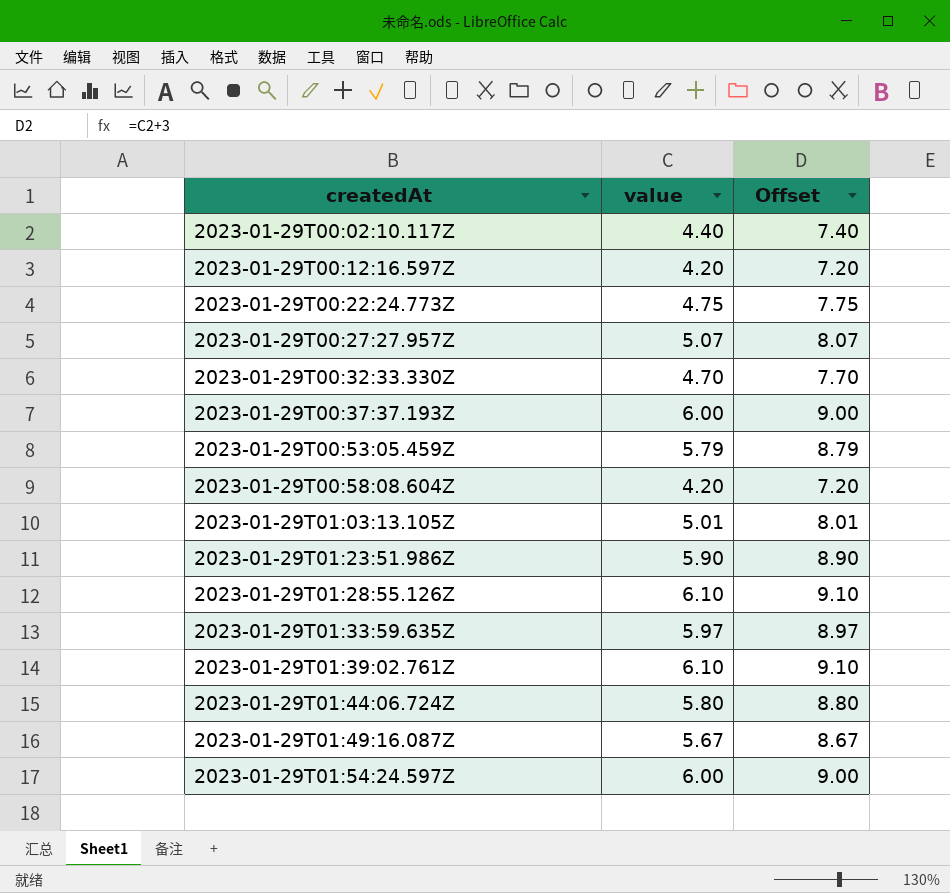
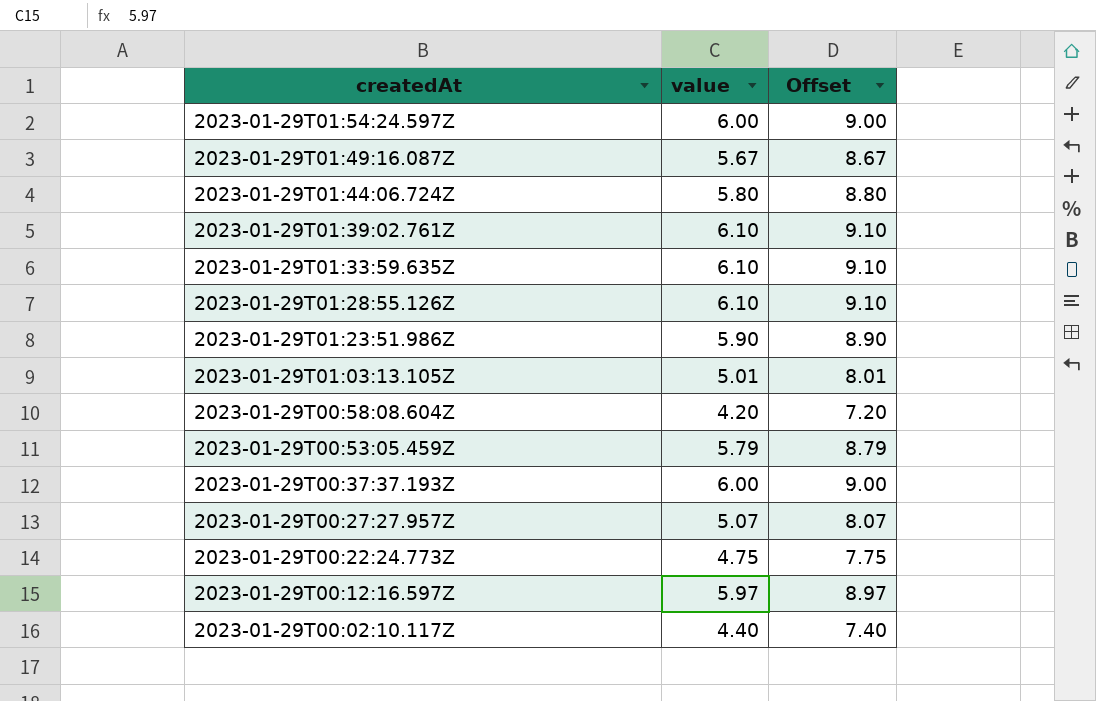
row order: createdAt ascending -> createdAt descending
row 2023-01-29T00:32:33.330Z: 4.70 | 7.70 -> none
2023-01-29T01:33:59.635Z | value: 5.97 -> 6.10
2023-01-29T01:33:59.635Z | Offset: 8.97 -> 9.10
2023-01-29T00:12:16.597Z | value: 4.20 -> 5.97
2023-01-29T00:12:16.597Z | Offset: 7.20 -> 8.97

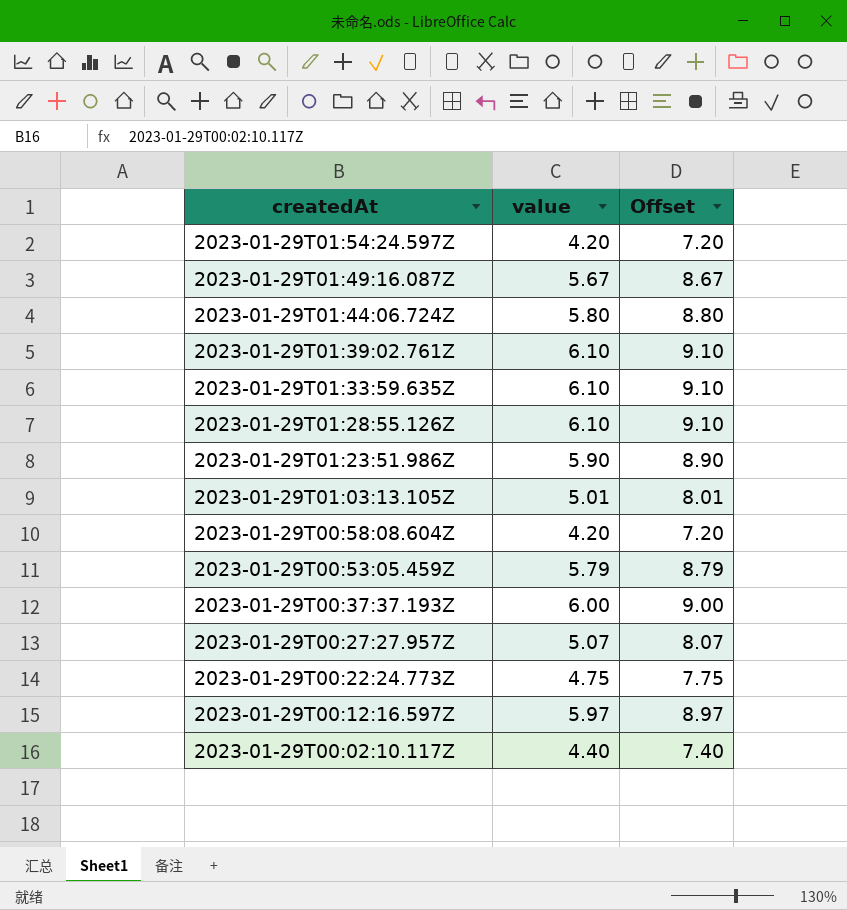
2023-01-29T01:54:24.597Z | value: 6.00 -> 4.20
2023-01-29T01:54:24.597Z | Offset: 9.00 -> 7.20

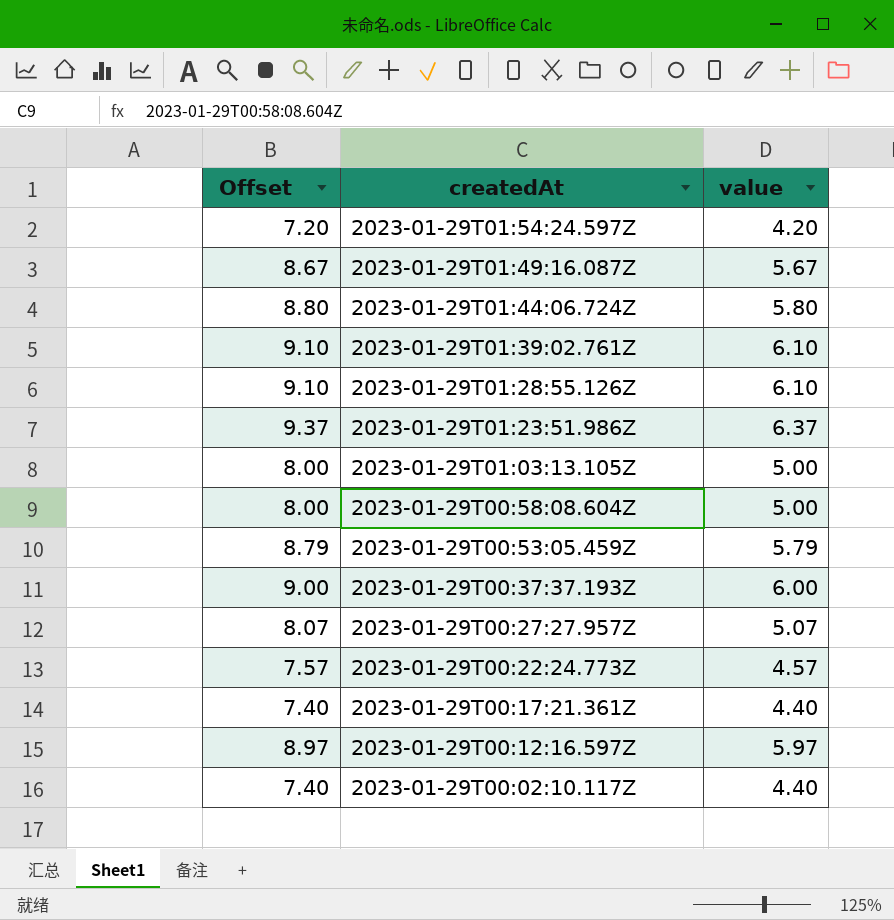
column Offset | position: 3 -> 1
row 2023-01-29T01:33:59.635Z: 6.10 | 9.10 -> none
2023-01-29T01:23:51.986Z | Offset: 8.90 -> 9.37
2023-01-29T01:23:51.986Z | value: 5.90 -> 6.37
2023-01-29T01:03:13.105Z | Offset: 8.01 -> 8.00
2023-01-29T01:03:13.105Z | value: 5.01 -> 5.00
2023-01-29T00:58:08.604Z | Offset: 7.20 -> 8.00
2023-01-29T00:58:08.604Z | value: 4.20 -> 5.00
2023-01-29T00:22:24.773Z | Offset: 7.75 -> 7.57
2023-01-29T00:22:24.773Z | value: 4.75 -> 4.57
row 2023-01-29T00:17:21.361Z: none -> 7.40 | 4.40

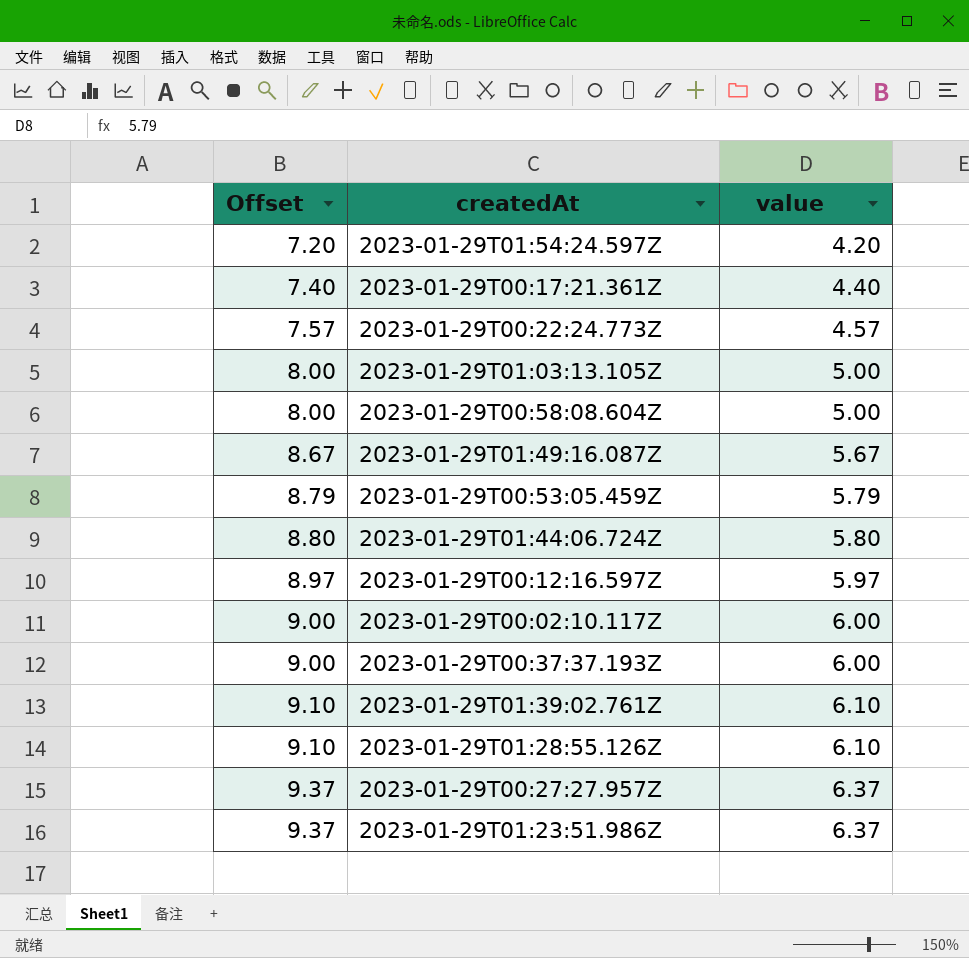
row order: createdAt descending -> Offset ascending
2023-01-29T00:02:10.117Z | Offset: 7.40 -> 9.00
2023-01-29T00:02:10.117Z | value: 4.40 -> 6.00
2023-01-29T00:27:27.957Z | Offset: 8.07 -> 9.37
2023-01-29T00:27:27.957Z | value: 5.07 -> 6.37

